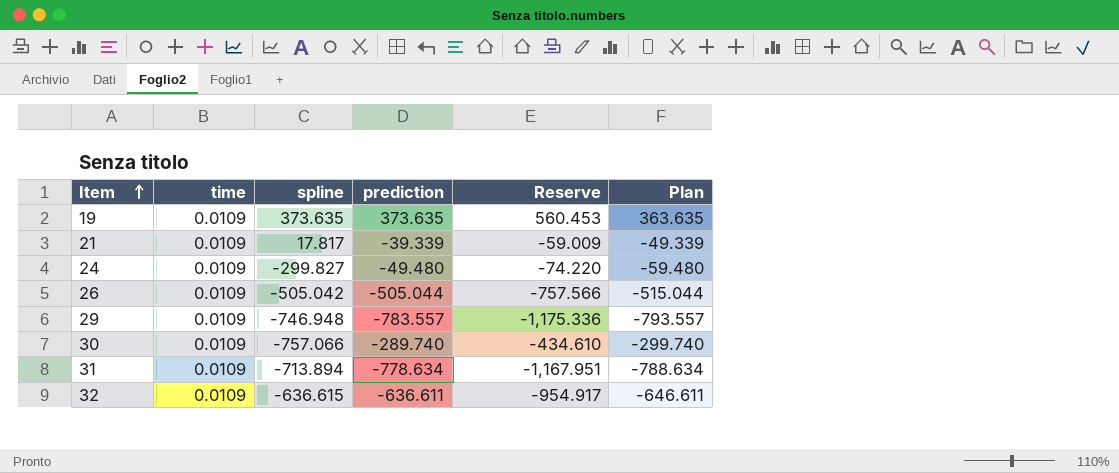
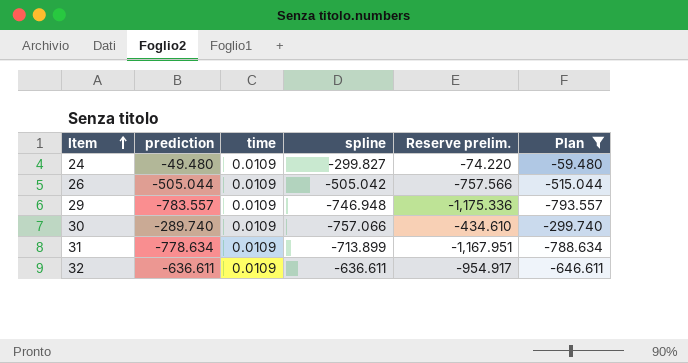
filter: none -> Plan <= -59.480
column prediction | position: 4 -> 2
column name: Reserve -> Reserve prelim.
31 | spline: -713.894 -> -713.899
32 | spline: -636.615 -> -636.611

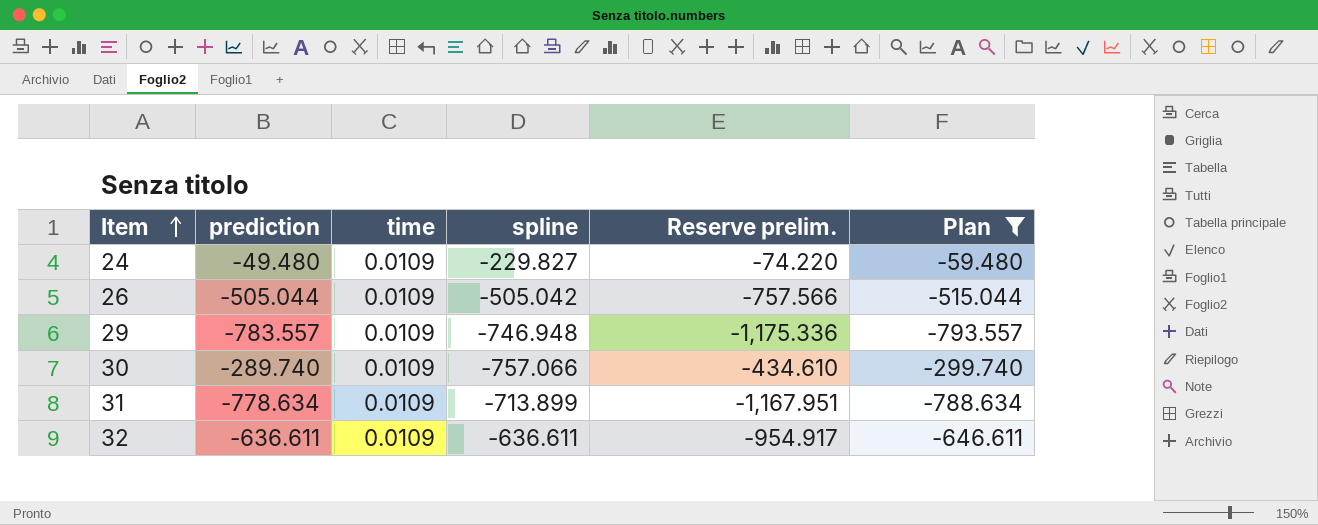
24 | spline: -299.827 -> -229.827

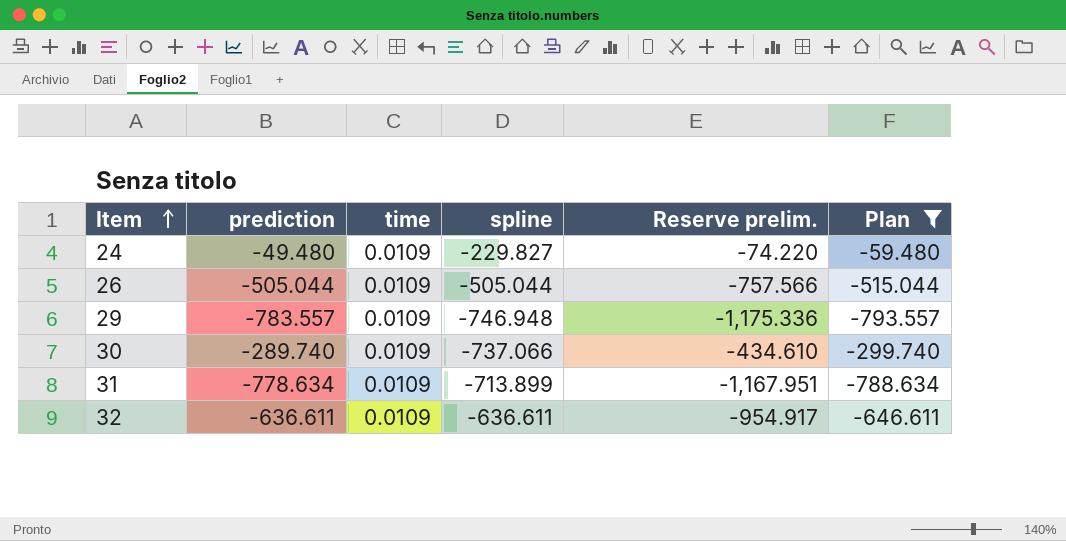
26 | spline: -505.042 -> -505.044
30 | spline: -757.066 -> -737.066

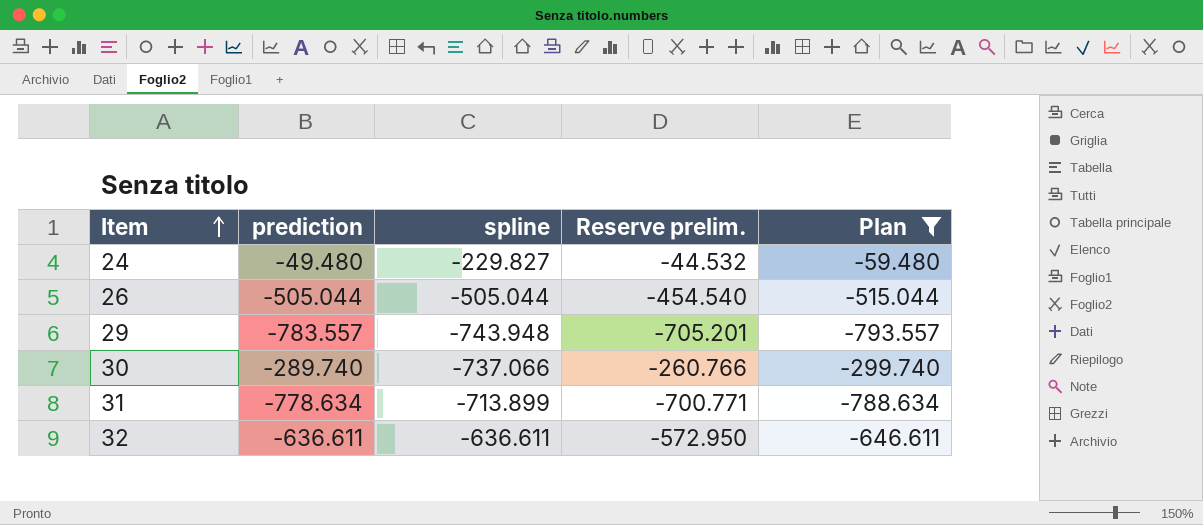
column time | position: 3 -> none
column Reserve prelim. | formula: [prediction] * 1.5 -> [prediction] * 0.9
29 | spline: -746.948 -> -743.948

